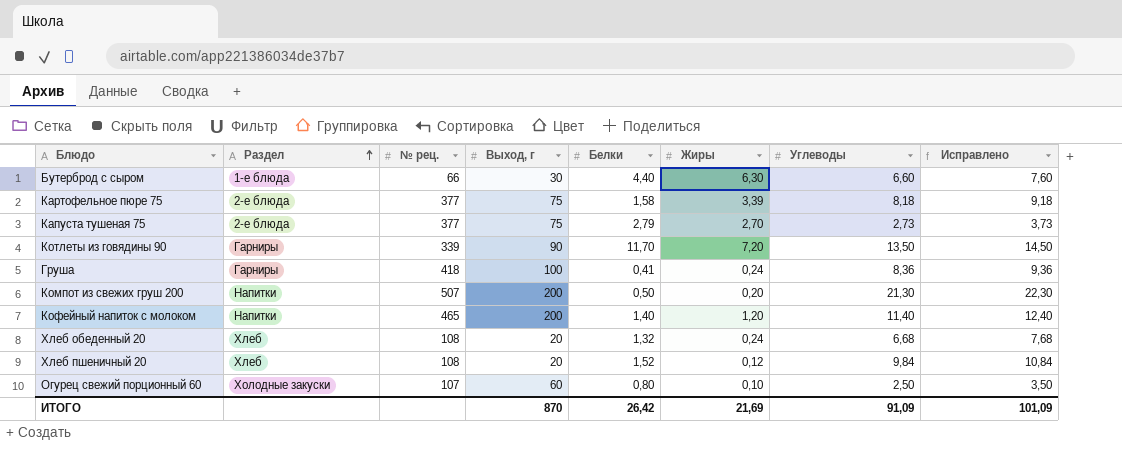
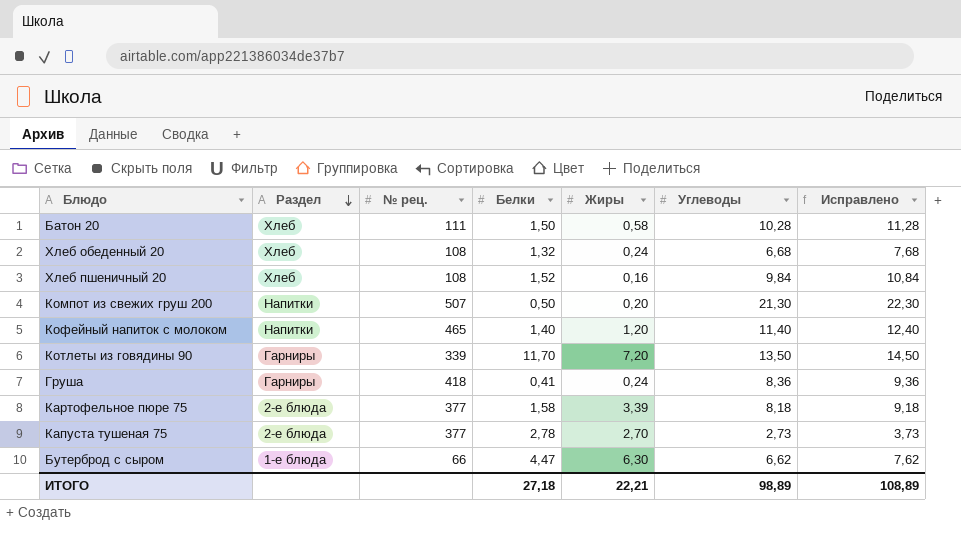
row order: Раздел ascending -> Раздел descending
column Выход, г | position: 4 -> none
row Огурец свежий порционный 60: Холодные закуски | 107 | 60 | 0,80 | 0,10 | 2,50 | 3,50 -> none
row Батон 20: none -> Хлеб | 111 | 1,50 | 0,58 | 10,28 | 11,28
Хлеб пшеничный 20 | Жиры: 0,12 -> 0,16
Капуста тушеная 75 | Белки: 2,79 -> 2,78
Бутерброд с сыром | Белки: 4,40 -> 4,47
Бутерброд с сыром | Углеводы: 6,60 -> 6,62
Бутерброд с сыром | Исправлено: 7,60 -> 7,62
ИТОГО | Белки: 26,42 -> 27,18
ИТОГО | Жиры: 21,69 -> 22,21
ИТОГО | Углеводы: 91,09 -> 98,89
ИТОГО | Исправлено: 101,09 -> 108,89

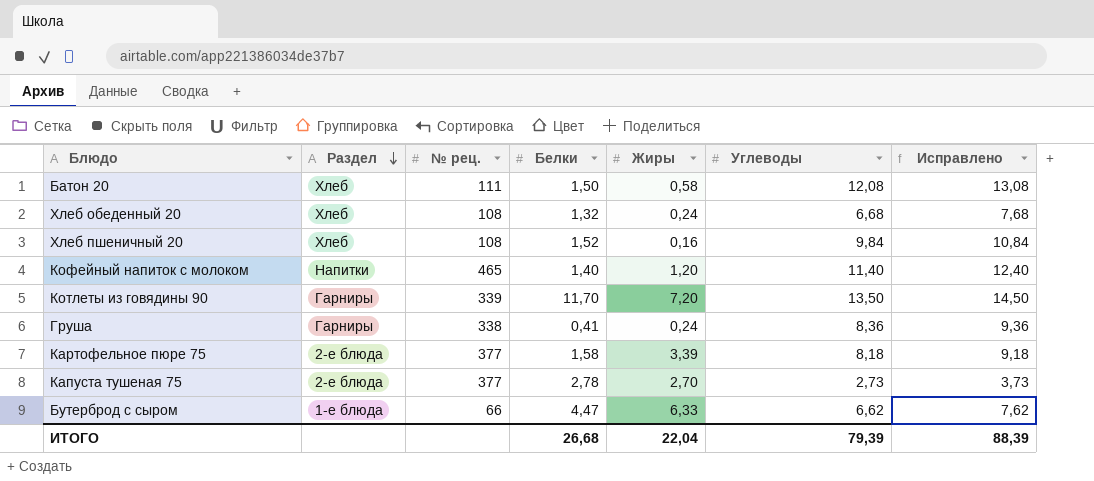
row Компот из свежих груш 200: Напитки | 507 | 0,50 | 0,20 | 21,30 | 22,30 -> none
Батон 20 | Углеводы: 10,28 -> 12,08
Батон 20 | Исправлено: 11,28 -> 13,08
Груша | № рец.: 418 -> 338
Бутерброд с сыром | Жиры: 6,30 -> 6,33
ИТОГО | Белки: 27,18 -> 26,68
ИТОГО | Жиры: 22,21 -> 22,04
ИТОГО | Углеводы: 98,89 -> 79,39
ИТОГО | Исправлено: 108,89 -> 88,39

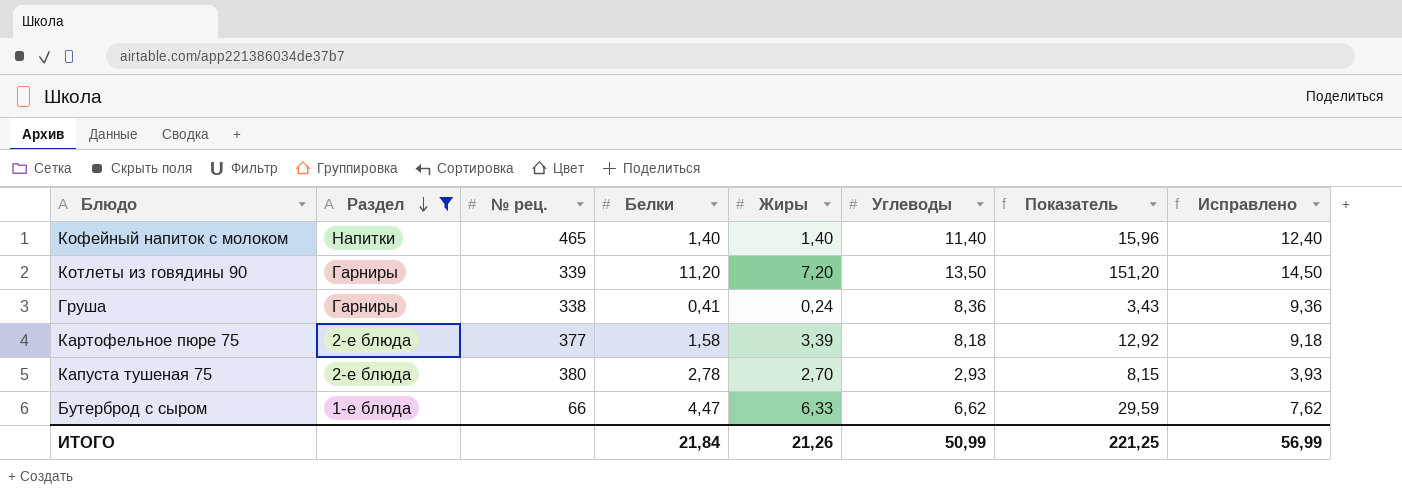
filter: none -> Раздел != Хлеб
column Показатель | formula: none -> [Белки] * [Углеводы]
Кофейный напиток с молоком | Жиры: 1,20 -> 1,40
Котлеты из говядины 90 | Белки: 11,70 -> 11,20
Капуста тушеная 75 | № рец.: 377 -> 380
Капуста тушеная 75 | Углеводы: 2,73 -> 2,93
Капуста тушеная 75 | Исправлено: 3,73 -> 3,93
ИТОГО | Белки: 26,68 -> 21,84
ИТОГО | Жиры: 22,04 -> 21,26
ИТОГО | Углеводы: 79,39 -> 50,99
ИТОГО | Исправлено: 88,39 -> 56,99

